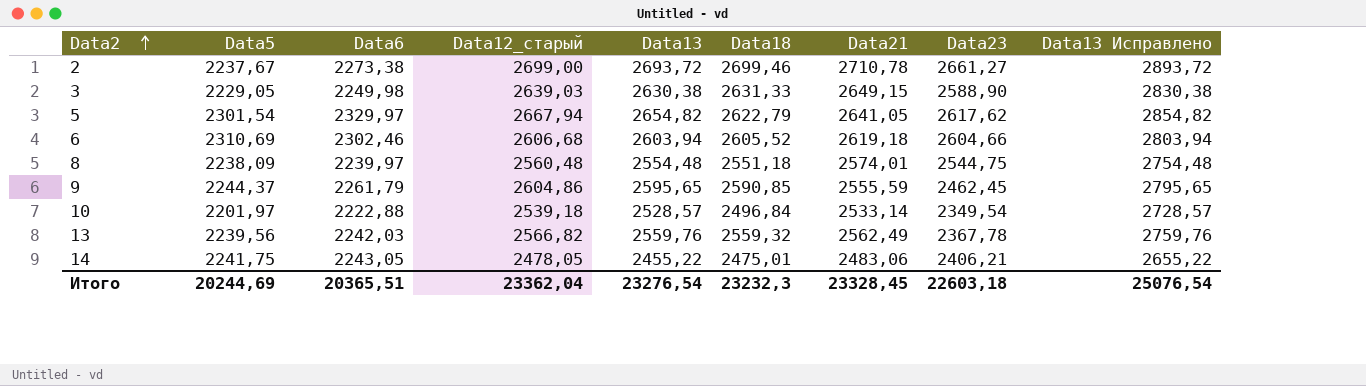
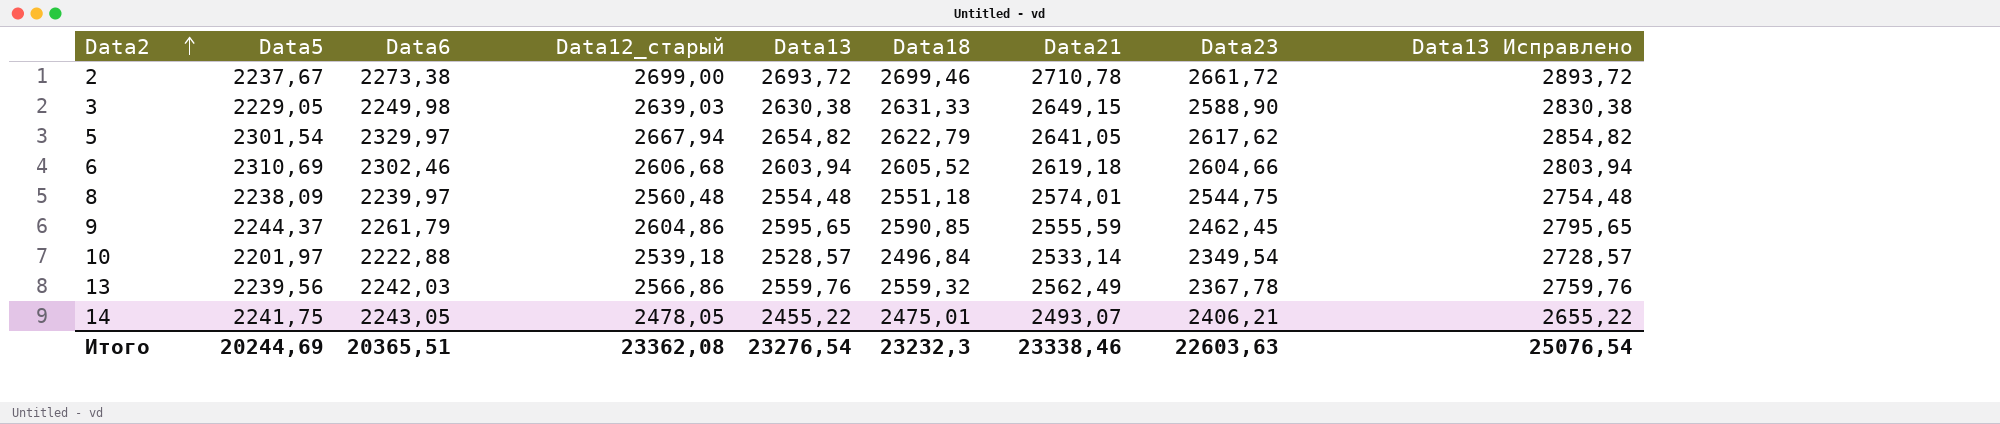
2 | Data23: 2661,27 -> 2661,72
13 | Data12_старый: 2566,82 -> 2566,86
14 | Data21: 2483,06 -> 2493,07
Итого | Data12_старый: 23362,04 -> 23362,08
Итого | Data21: 23328,45 -> 23338,46
Итого | Data23: 22603,18 -> 22603,63

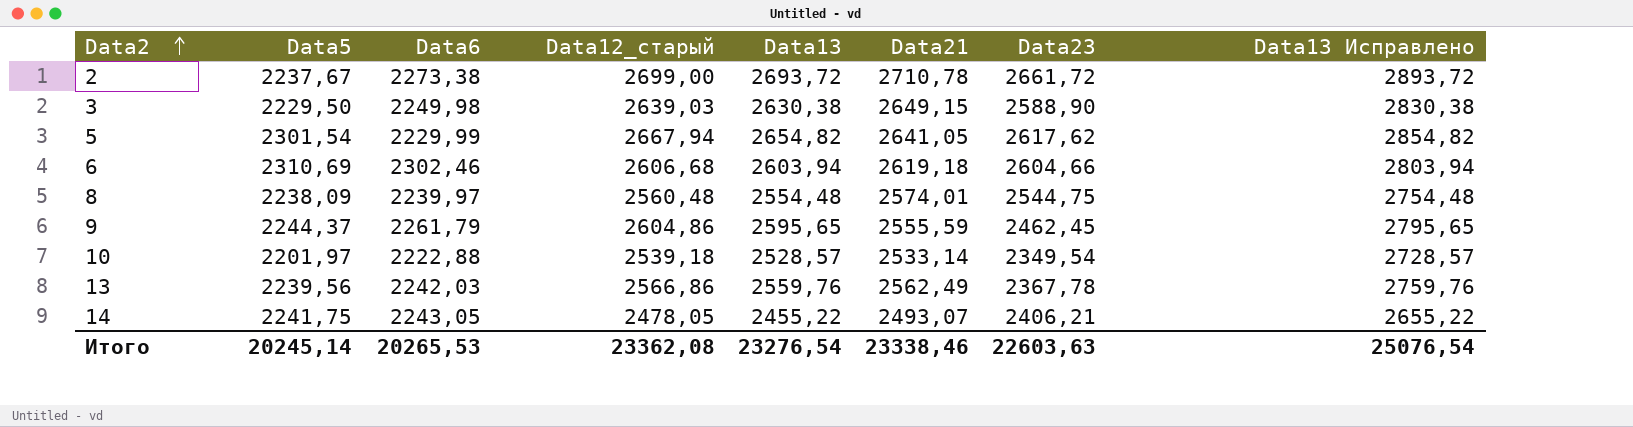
column Data18 | position: 6 -> none
3 | Data5: 2229,05 -> 2229,50
5 | Data6: 2329,97 -> 2229,99
Итого | Data5: 20244,69 -> 20245,14
Итого | Data6: 20365,51 -> 20265,53

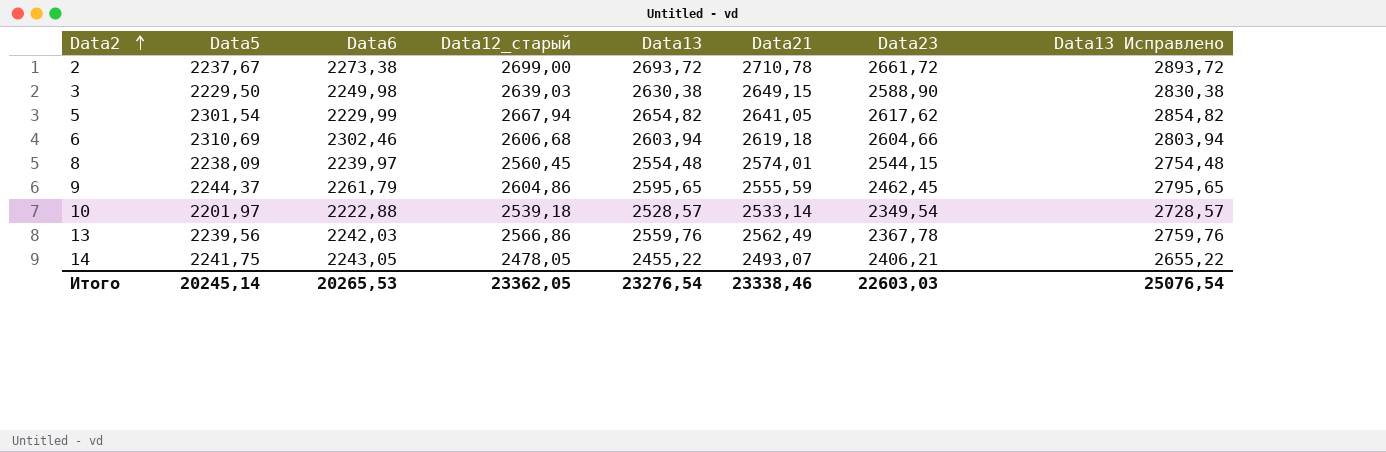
8 | Data12_старый: 2560,48 -> 2560,45
8 | Data23: 2544,75 -> 2544,15
Итого | Data12_старый: 23362,08 -> 23362,05
Итого | Data23: 22603,63 -> 22603,03

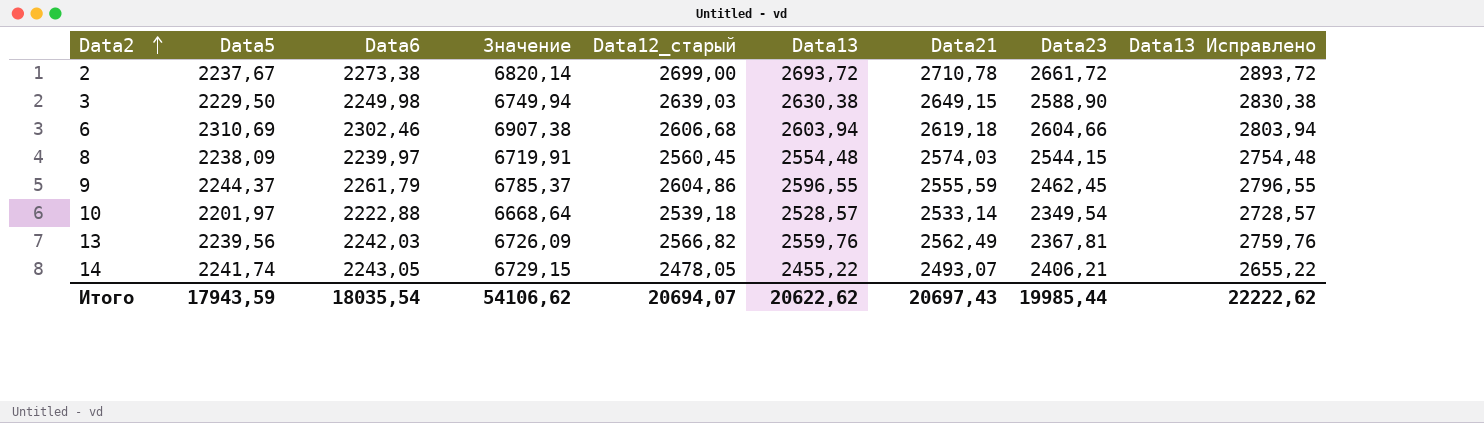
column Значение | formula: none -> [Data6] * 3
row 5: 2301,54 | 2229,99 | 2667,94 | 2654,82 | 2641,05 | 2617,62 | 2854,82 -> none
8 | Data21: 2574,01 -> 2574,03
9 | Data13: 2595,65 -> 2596,55
9 | Data13 Исправлено: 2795,65 -> 2796,55
13 | Data12_старый: 2566,86 -> 2566,82
13 | Data23: 2367,78 -> 2367,81
14 | Data5: 2241,75 -> 2241,74
Итого | Data5: 20245,14 -> 17943,59
Итого | Data6: 20265,53 -> 18035,54
Итого | Data12_старый: 23362,05 -> 20694,07
Итого | Data13: 23276,54 -> 20622,62
Итого | Data21: 23338,46 -> 20697,43
Итого | Data23: 22603,03 -> 19985,44
Итого | Data13 Исправлено: 25076,54 -> 22222,62

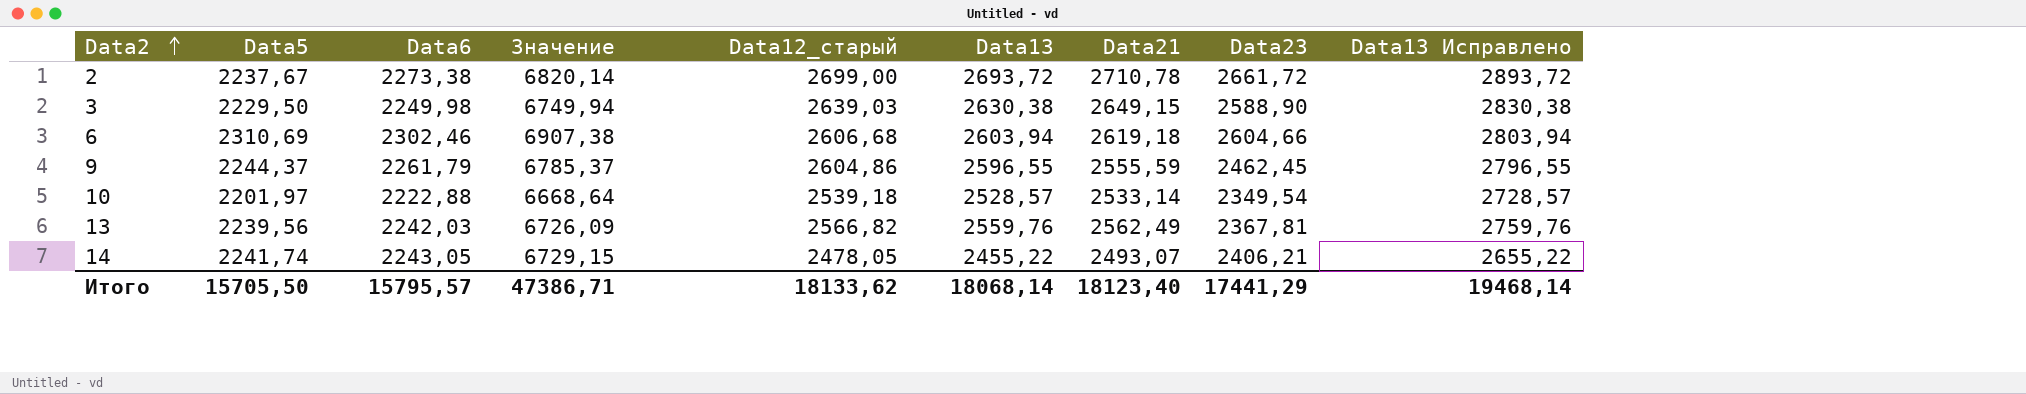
row 8: 2238,09 | 2239,97 | 6719,91 | 2560,45 | 2554,48 | 2574,03 | 2544,15 | 2754,48 -> none
Итого | Data5: 17943,59 -> 15705,50
Итого | Data6: 18035,54 -> 15795,57
Итого | Значение: 54106,62 -> 47386,71
Итого | Data12_старый: 20694,07 -> 18133,62
Итого | Data13: 20622,62 -> 18068,14
Итого | Data21: 20697,43 -> 18123,40
Итого | Data23: 19985,44 -> 17441,29
Итого | Data13 Исправлено: 22222,62 -> 19468,14

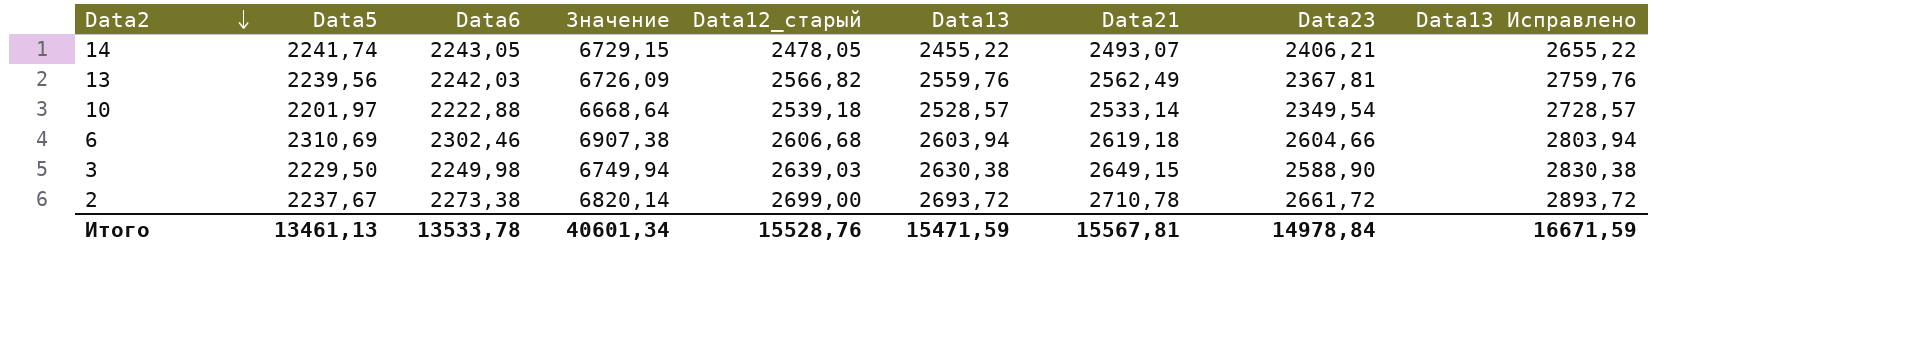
row order: Data2 ascending -> Data2 descending
row 9: 2244,37 | 2261,79 | 6785,37 | 2604,86 | 2596,55 | 2555,59 | 2462,45 | 2796,55 -> none
Итого | Data5: 15705,50 -> 13461,13
Итого | Data6: 15795,57 -> 13533,78
Итого | Значение: 47386,71 -> 40601,34
Итого | Data12_старый: 18133,62 -> 15528,76
Итого | Data13: 18068,14 -> 15471,59
Итого | Data21: 18123,40 -> 15567,81
Итого | Data23: 17441,29 -> 14978,84
Итого | Data13 Исправлено: 19468,14 -> 16671,59

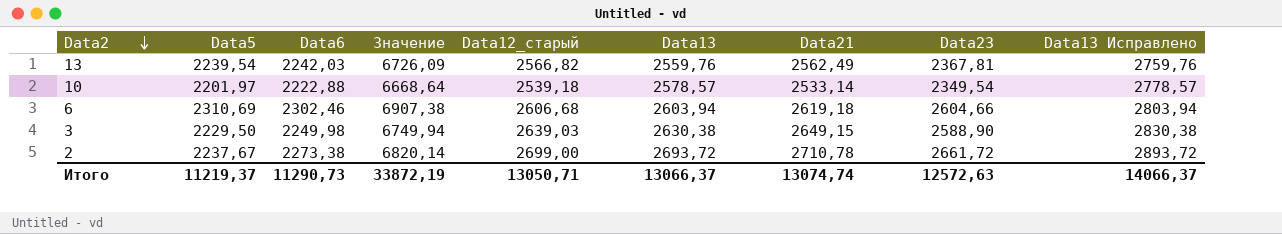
row 14: 2241,74 | 2243,05 | 6729,15 | 2478,05 | 2455,22 | 2493,07 | 2406,21 | 2655,22 -> none
13 | Data5: 2239,56 -> 2239,54
10 | Data13: 2528,57 -> 2578,57
10 | Data13 Исправлено: 2728,57 -> 2778,57
Итого | Data5: 13461,13 -> 11219,37
Итого | Data6: 13533,78 -> 11290,73
Итого | Значение: 40601,34 -> 33872,19
Итого | Data12_старый: 15528,76 -> 13050,71
Итого | Data13: 15471,59 -> 13066,37
Итого | Data21: 15567,81 -> 13074,74
Итого | Data23: 14978,84 -> 12572,63
Итого | Data13 Исправлено: 16671,59 -> 14066,37

